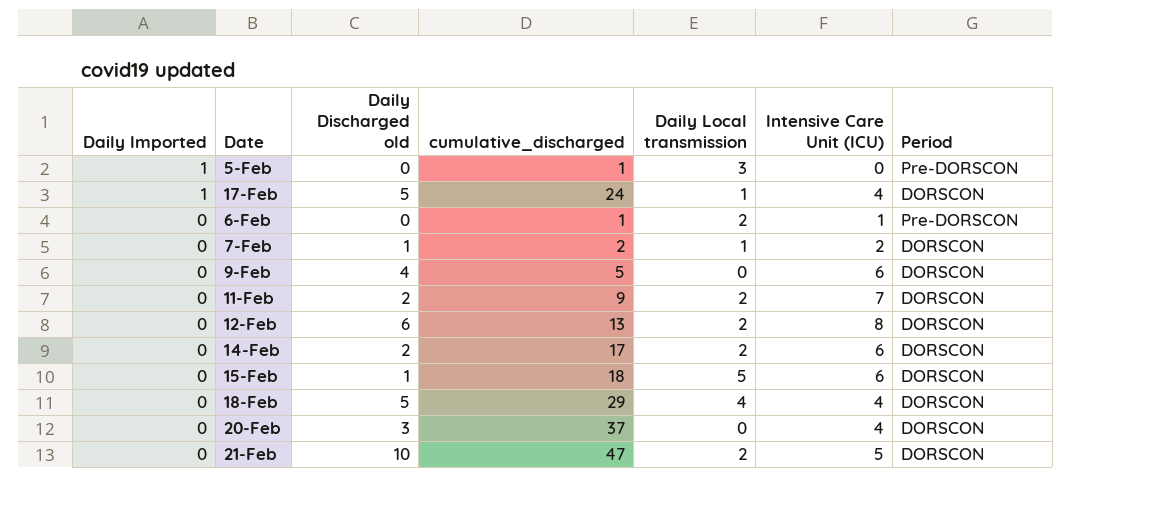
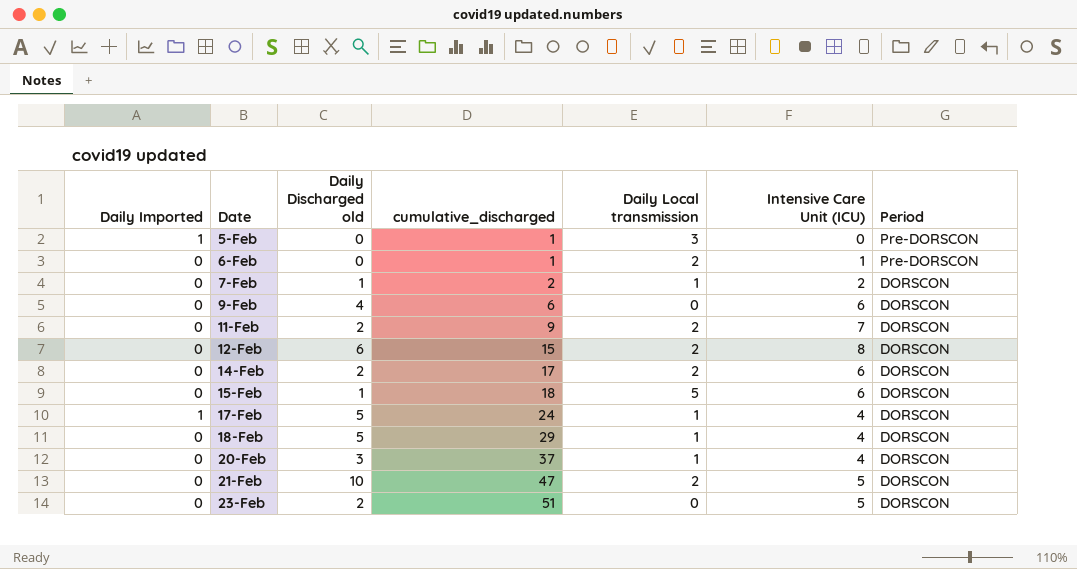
row order: Daily Imported descending -> Date ascending
9-Feb | cumulative_discharged: 5 -> 6
12-Feb | cumulative_discharged: 13 -> 15
18-Feb | Daily Local transmission: 4 -> 1
20-Feb | Daily Local transmission: 0 -> 1
row 23-Feb: none -> 0 | 2 | 51 | 0 | 5 | DORSCON

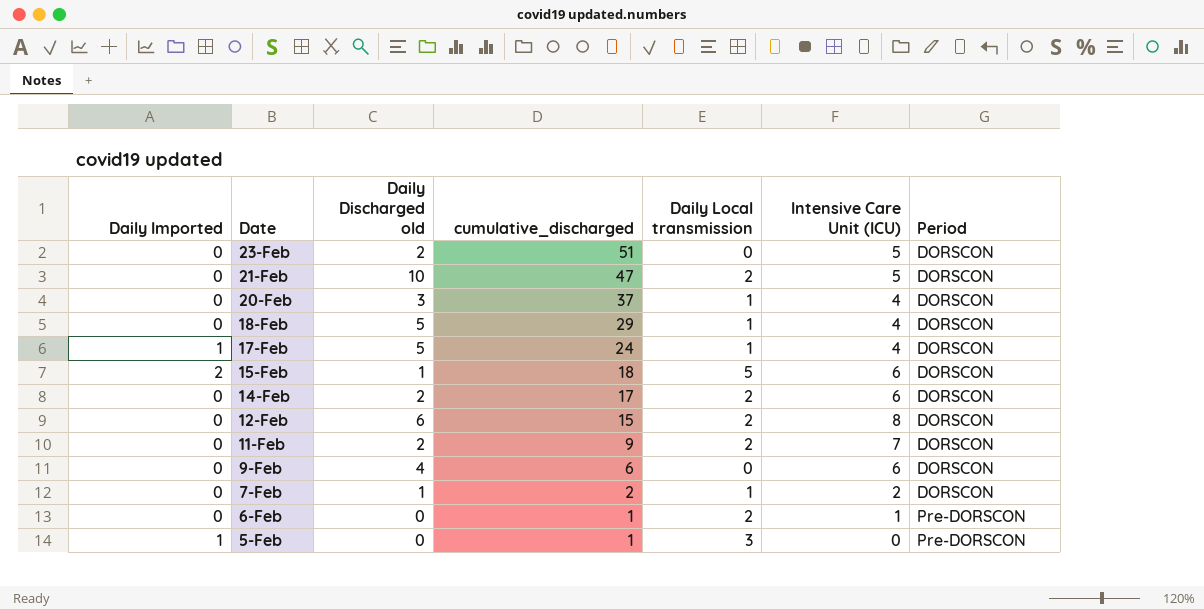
row order: Date ascending -> Date descending
15-Feb | Daily Imported: 0 -> 2

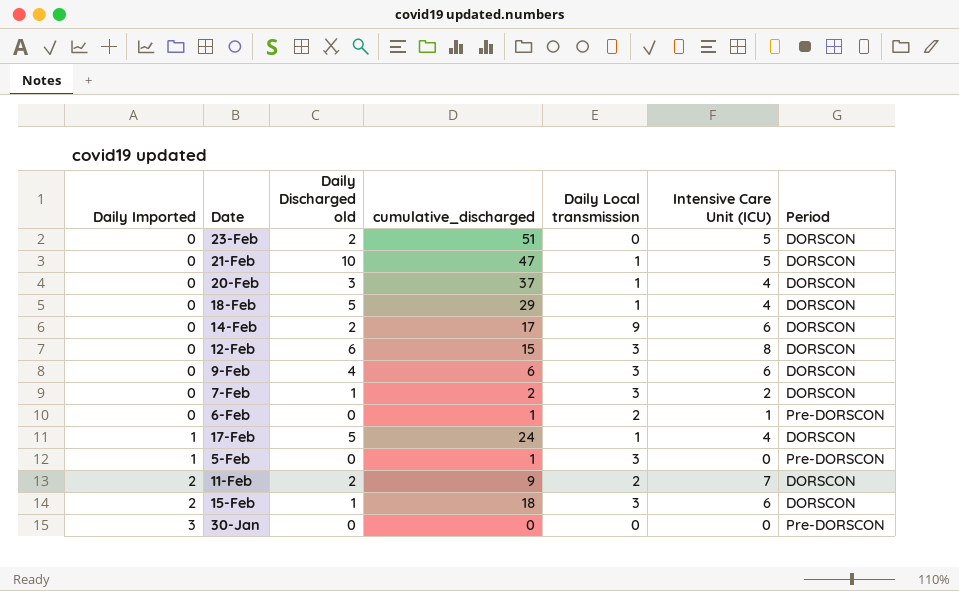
row order: Date descending -> Daily Imported ascending
21-Feb | Daily Local transmission: 2 -> 1
14-Feb | Daily Local transmission: 2 -> 9
12-Feb | Daily Local transmission: 2 -> 3
9-Feb | Daily Local transmission: 0 -> 3
7-Feb | Daily Local transmission: 1 -> 3
11-Feb | Daily Imported: 0 -> 2
15-Feb | Daily Local transmission: 5 -> 3
row 30-Jan: none -> 3 | 0 | 0 | 0 | 0 | Pre-DORSCON

